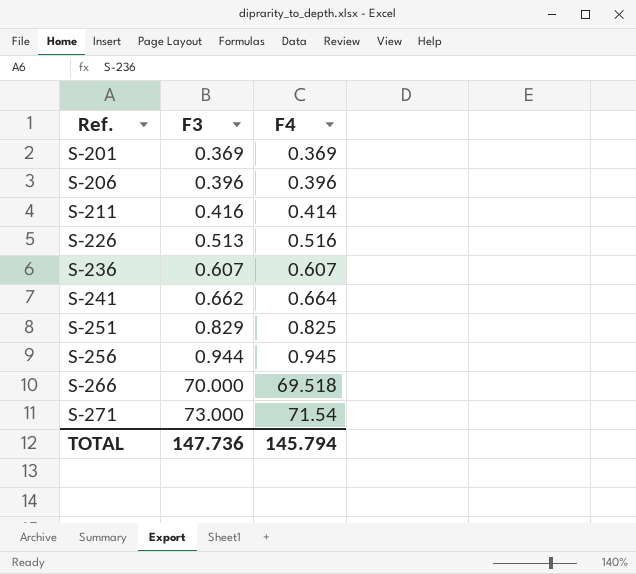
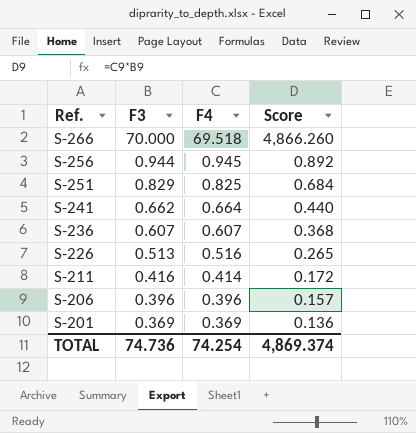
row order: Ref. ascending -> Ref. descending
column Score | formula: none -> [F3] * [F4]
row S-271: 73.000 | 71.54 -> none
TOTAL | F3: 147.736 -> 74.736
TOTAL | F4: 145.794 -> 74.254

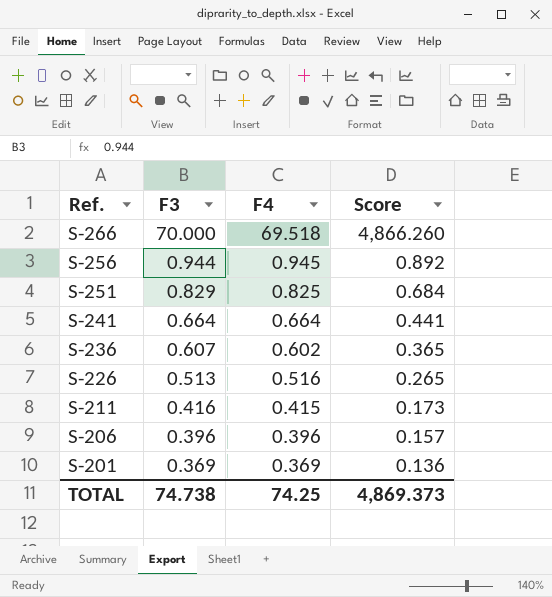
S-241 | F3: 0.662 -> 0.664
S-241 | Score: 0.440 -> 0.441
S-236 | F4: 0.607 -> 0.602
S-236 | Score: 0.368 -> 0.365
S-211 | F4: 0.414 -> 0.415
S-211 | Score: 0.172 -> 0.173
TOTAL | F3: 74.736 -> 74.738
TOTAL | F4: 74.254 -> 74.25
TOTAL | Score: 4,869.374 -> 4,869.373

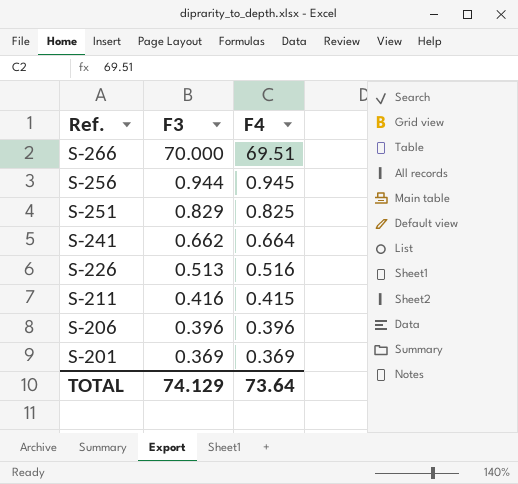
column Score | formula: [F3] * [F4] -> none
row S-236: 0.607 | 0.602 | 0.365 -> none
S-266 | F4: 69.518 -> 69.51
S-241 | F3: 0.664 -> 0.662
TOTAL | F3: 74.738 -> 74.129
TOTAL | F4: 74.25 -> 73.64

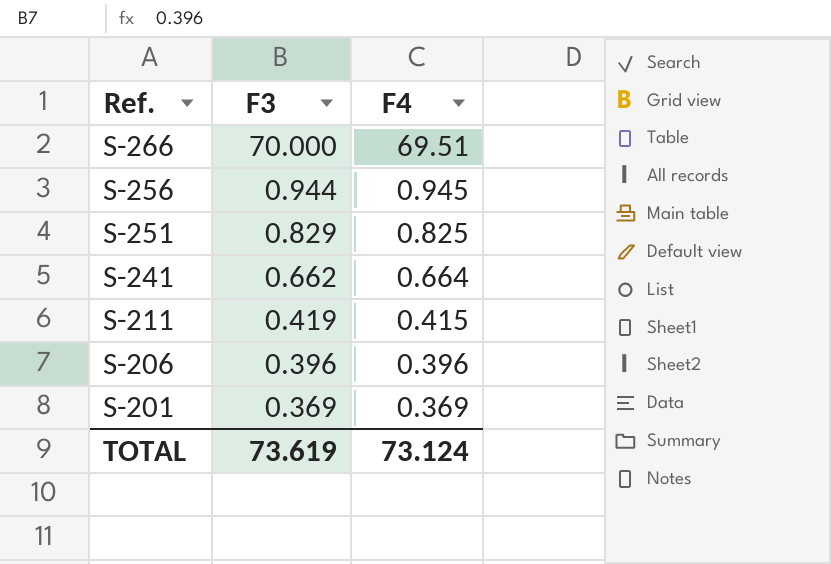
row S-226: 0.513 | 0.516 -> none
S-211 | F3: 0.416 -> 0.419
TOTAL | F3: 74.129 -> 73.619
TOTAL | F4: 73.64 -> 73.124

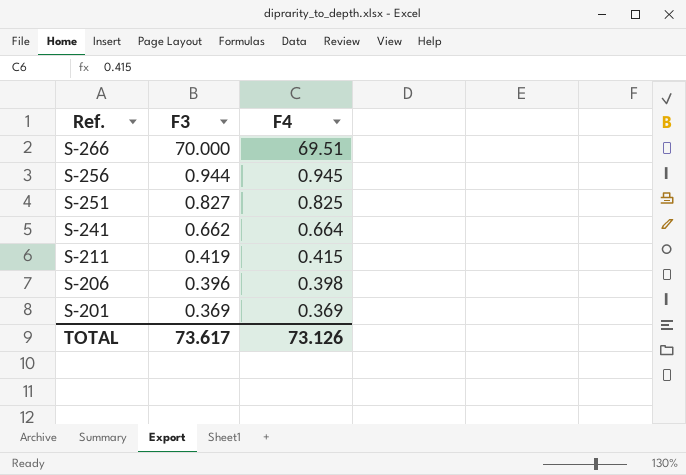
S-251 | F3: 0.829 -> 0.827
S-206 | F4: 0.396 -> 0.398
TOTAL | F3: 73.619 -> 73.617
TOTAL | F4: 73.124 -> 73.126

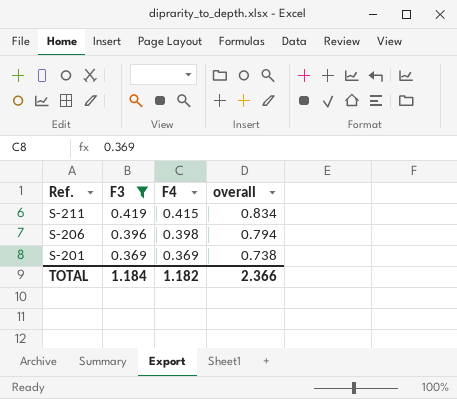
filter: none -> F3 <= 0.419
column overall | formula: none -> [F3] + [F4]
TOTAL | F3: 73.617 -> 1.184
TOTAL | F4: 73.126 -> 1.182

